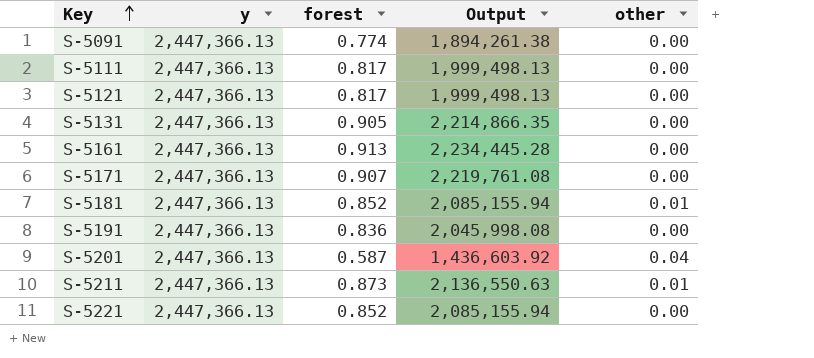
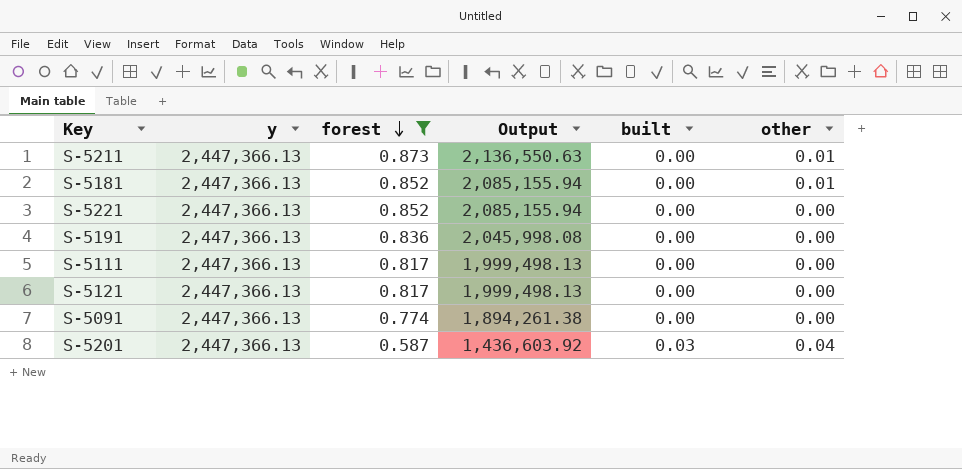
filter: none -> forest <= 0.873
row order: Key ascending -> forest descending
column built | position: none -> 5

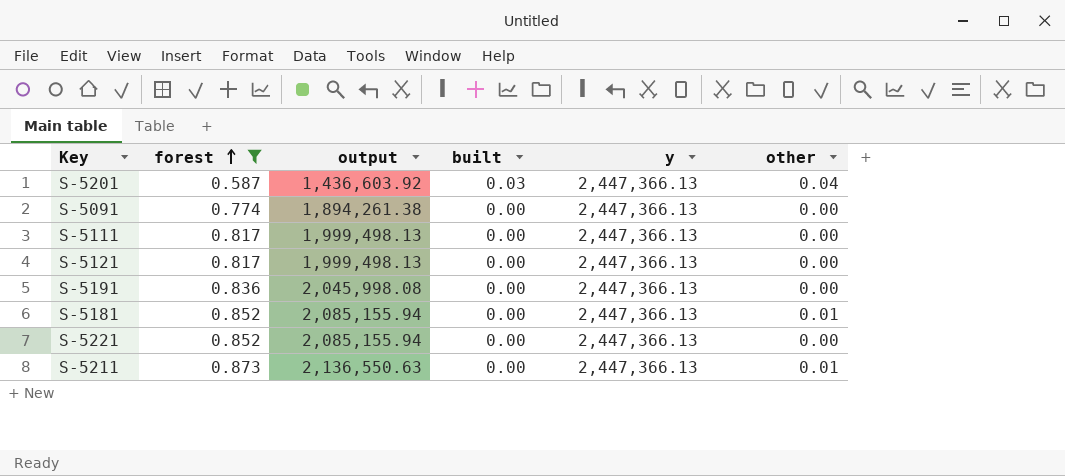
row order: forest descending -> forest ascending
column name: Output -> output
column y | position: 2 -> 5

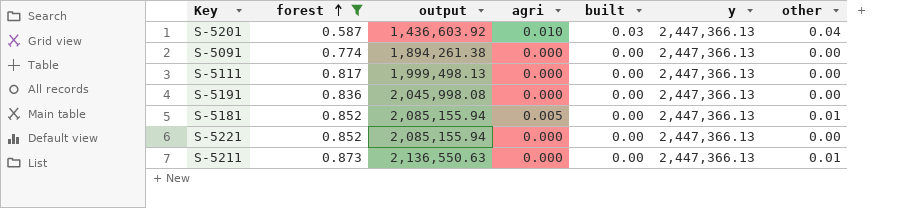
column agri | position: none -> 4
row S-5121: 0.817 | 1,999,498.13 | 0.00 | 2,447,366.13 | 0.00 -> none

